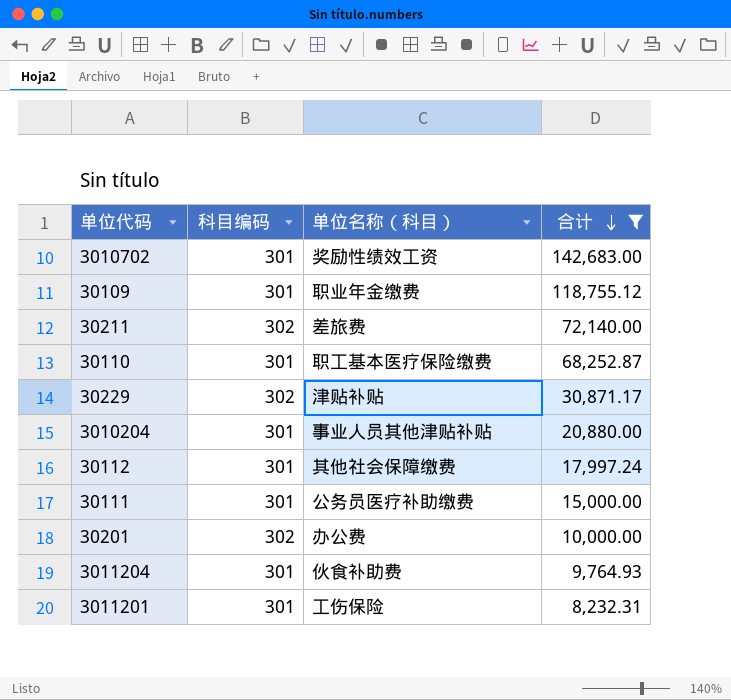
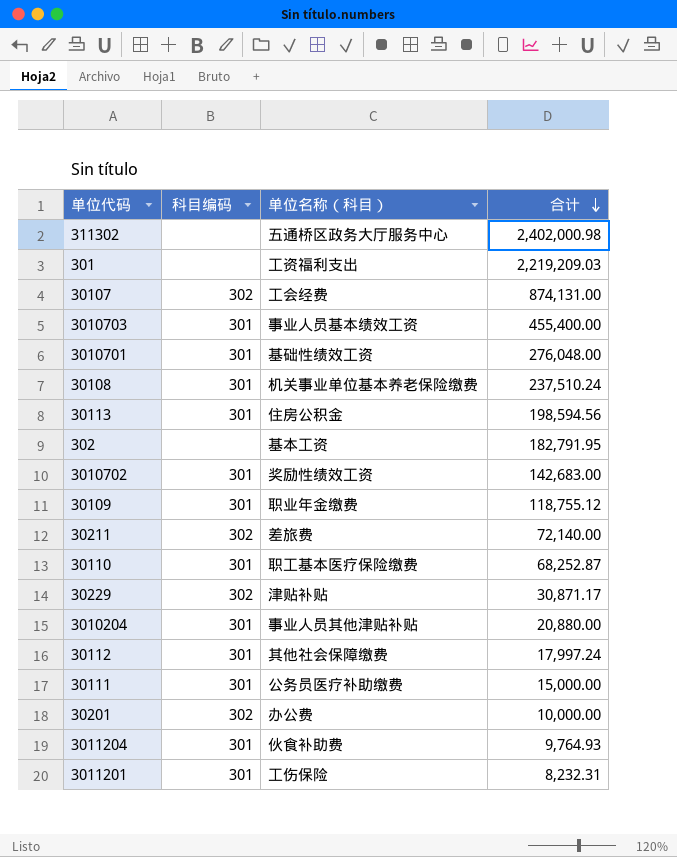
filter: 合计 <= 142,683.00 -> none

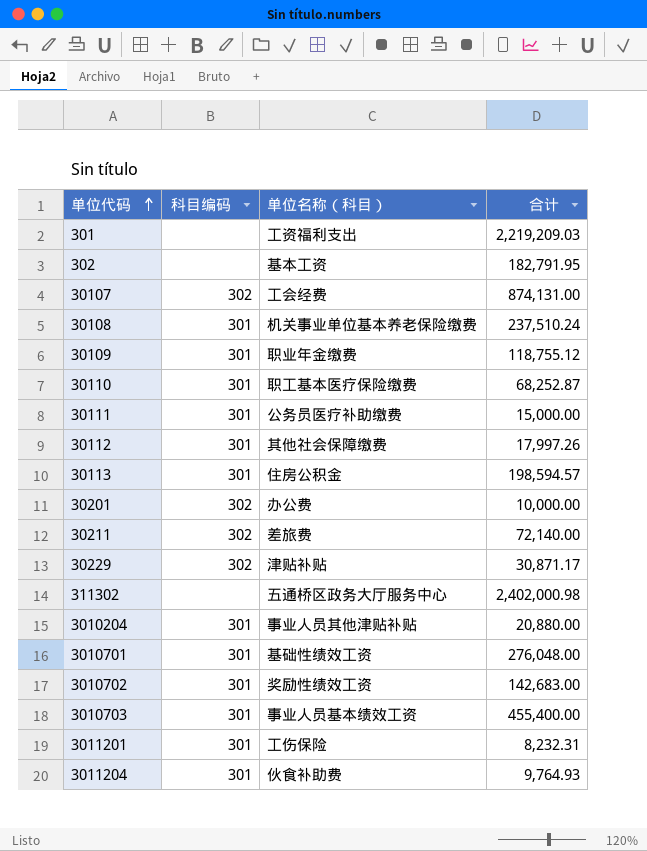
row order: 合计 descending -> 单位代码 ascending
30112 | 合计: 17,997.24 -> 17,997.26
30113 | 合计: 198,594.56 -> 198,594.57

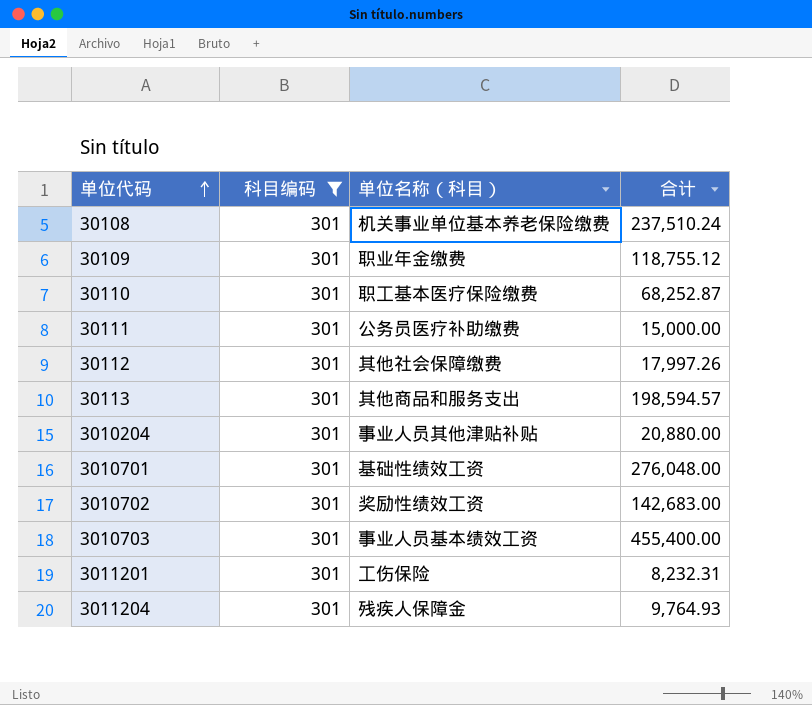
filter: none -> 科目编码 = 301
30113 | 单位名称（科目）: 住房公积金 -> 其他商品和服务支出
3011204 | 单位名称（科目）: 伙食补助费 -> 残疾人保障金

